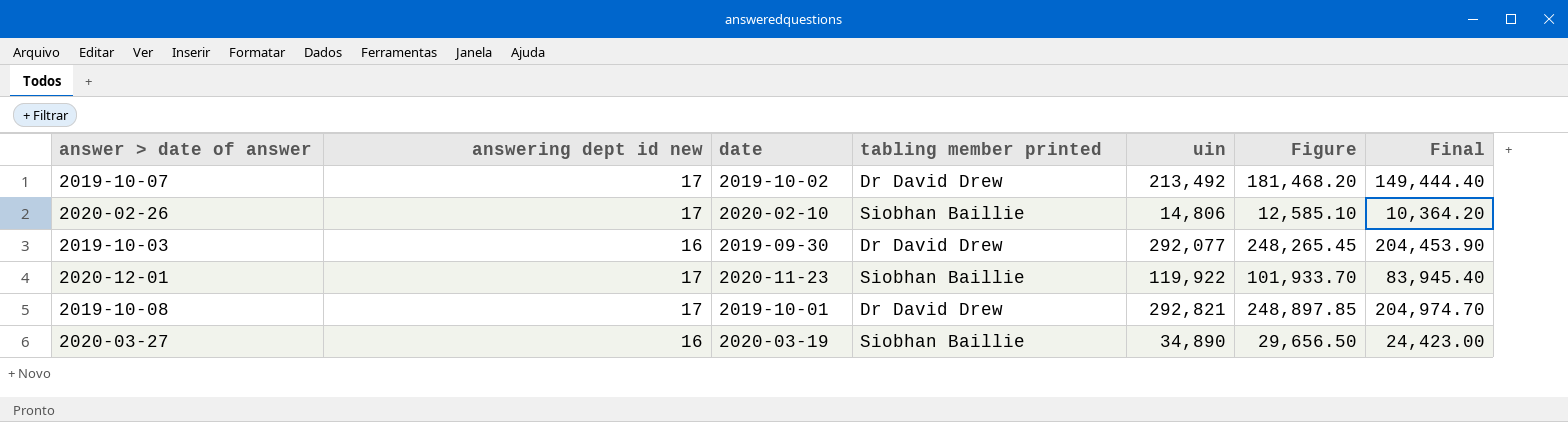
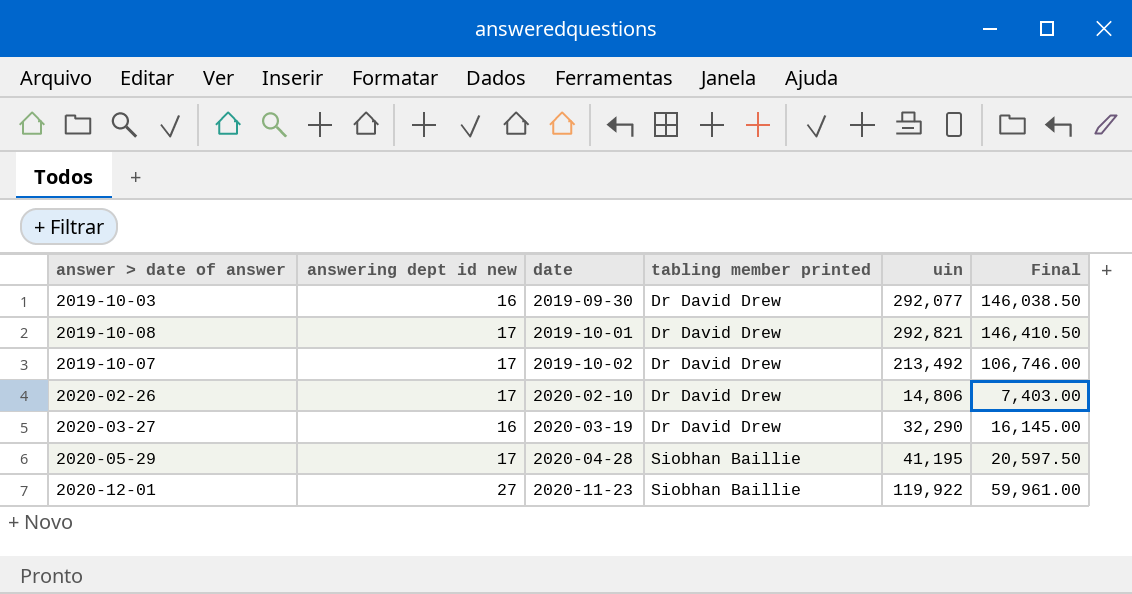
row order: none -> date ascending
column Figure | formula: [uin] * 0.85 -> none
column Final | formula: [uin] * 0.7 -> [uin] * 0.5
2020-02-26 | tabling member printed: Siobhan Baillie -> Dr David Drew
2020-03-27 | tabling member printed: Siobhan Baillie -> Dr David Drew
2020-03-27 | uin: 34,890 -> 32,290
row 2020-05-29: none -> 17 | 2020-04-28 | Siobhan Baillie | 41,195 | 20,597.50
2020-12-01 | answering dept id new: 17 -> 27

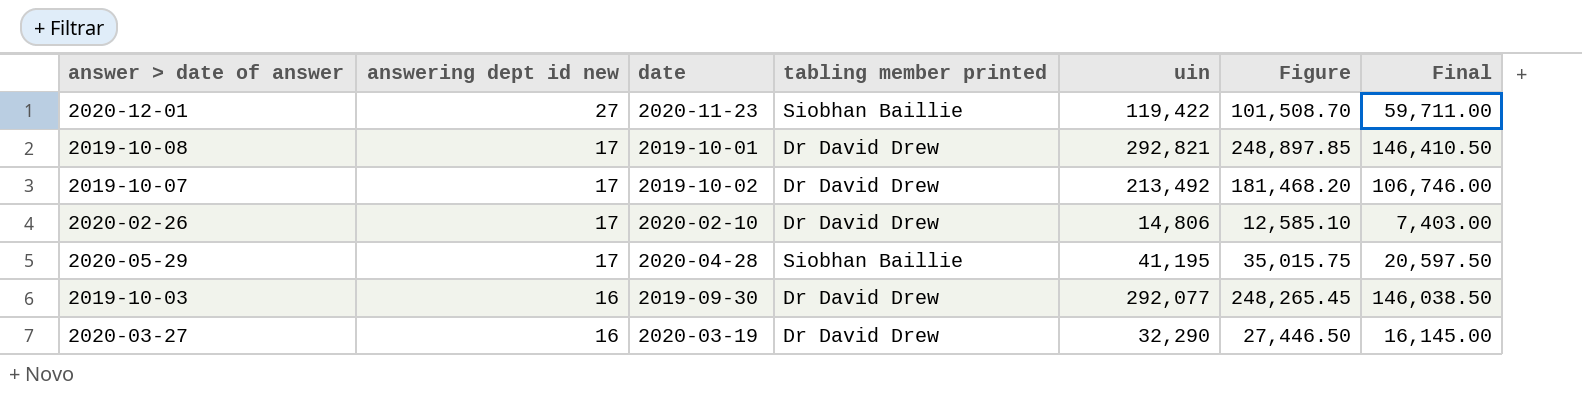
row order: date ascending -> answering dept id new descending
column Figure | formula: none -> [uin] * 0.85
2020-12-01 | uin: 119,922 -> 119,422
2020-12-01 | Final: 59,961.00 -> 59,711.00

